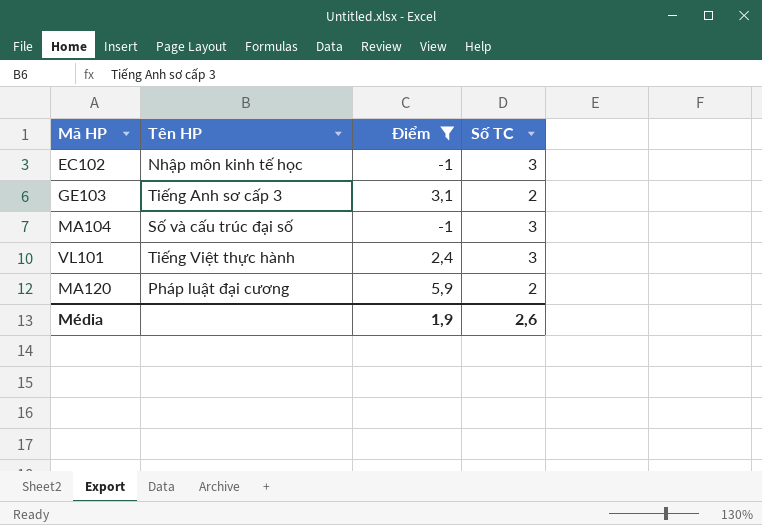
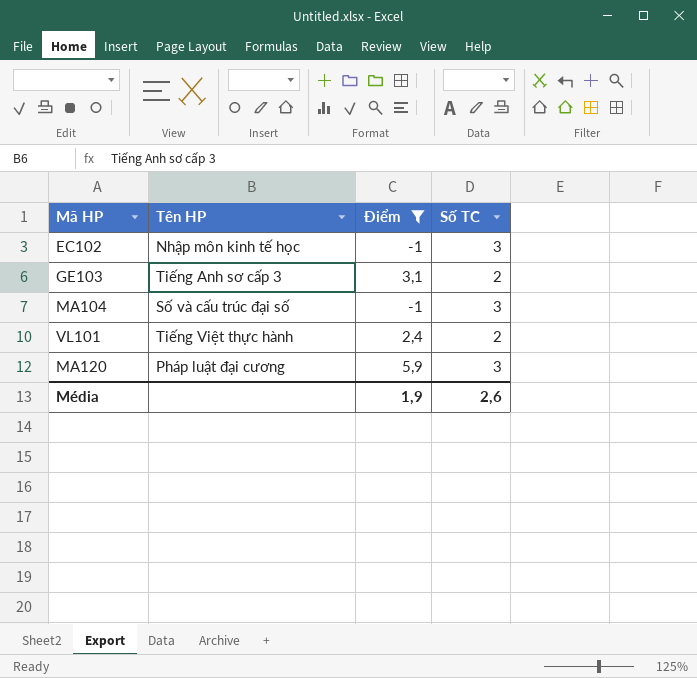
VL101 | Số TC: 3 -> 2
MA120 | Số TC: 2 -> 3

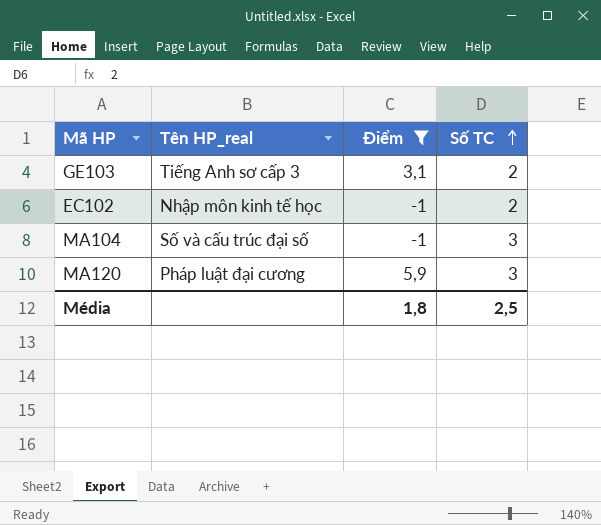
row order: none -> Số TC ascending
column name: Tên HP -> Tên HP_real
row VL101: Tiếng Việt thực hành | 2,4 | 2 -> none
EC102 | Số TC: 3 -> 2
Média | Điểm: 1,9 -> 1,8
Média | Số TC: 2,6 -> 2,5

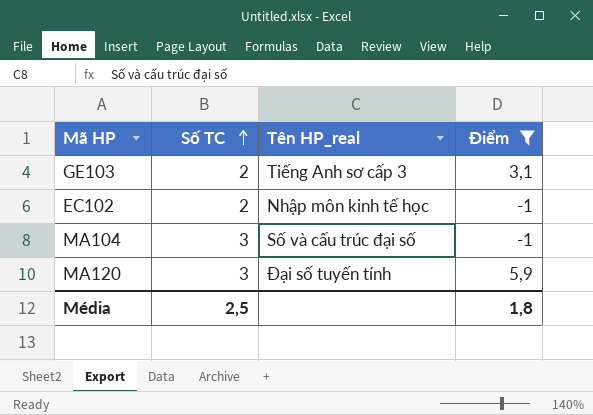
column Số TC | position: 4 -> 2
MA120 | Tên HP_real: Pháp luật đại cương -> Đại số tuyến tính

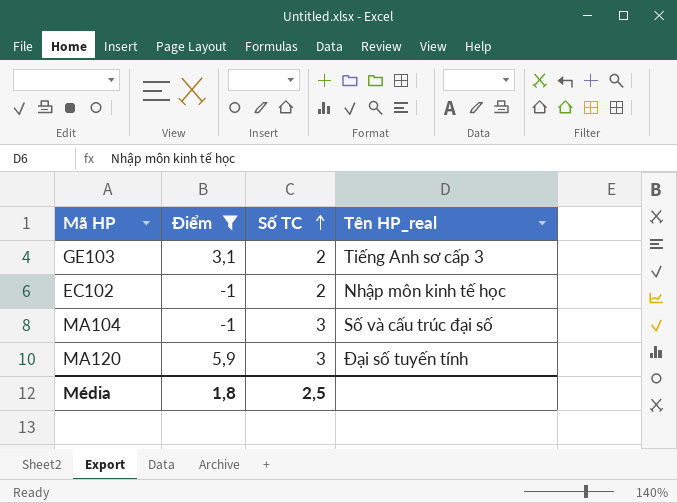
column Điểm | position: 4 -> 2

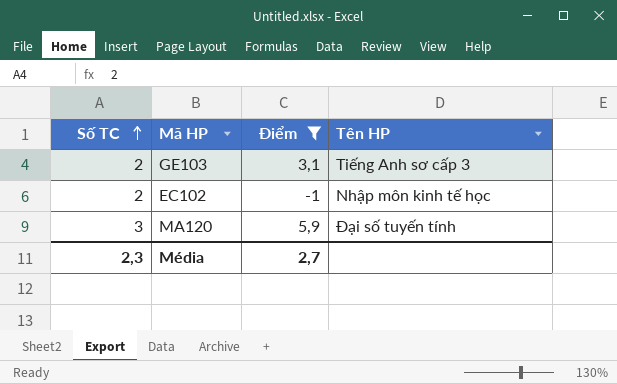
column Số TC | position: 3 -> 1
column name: Tên HP_real -> Tên HP
row MA104: -1 | 3 | Số và cấu trúc đại số -> none
Média | Số TC: 2,5 -> 2,3
Média | Điểm: 1,8 -> 2,7

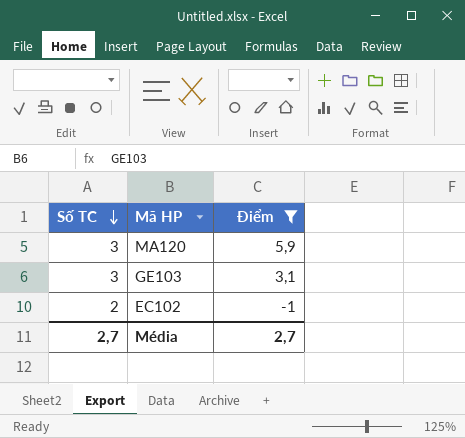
row order: Số TC ascending -> Số TC descending
column Tên HP | position: 4 -> none
GE103 | Số TC: 2 -> 3
Média | Số TC: 2,3 -> 2,7

